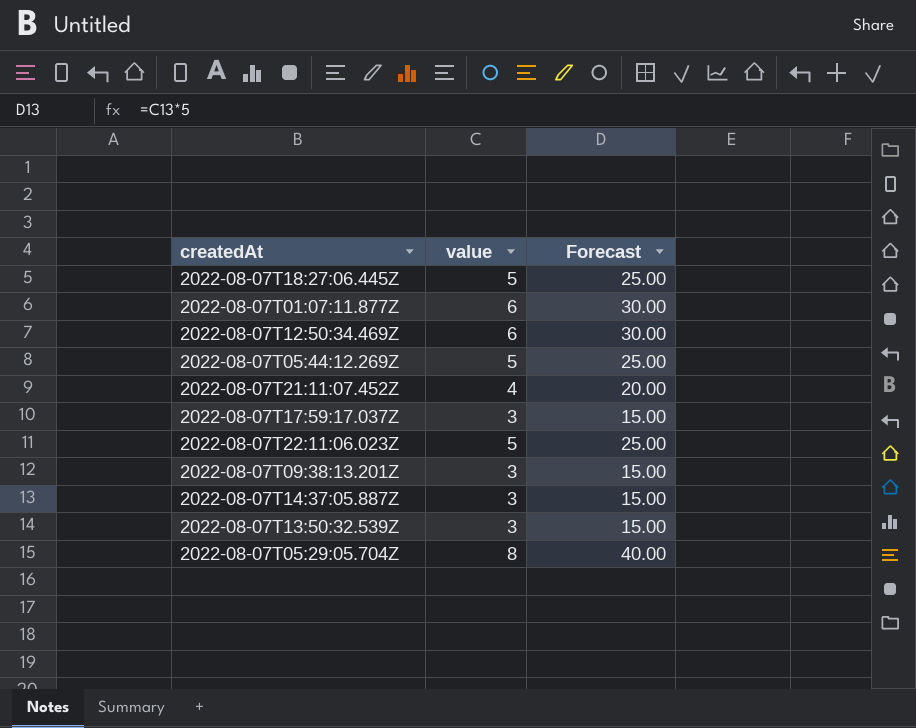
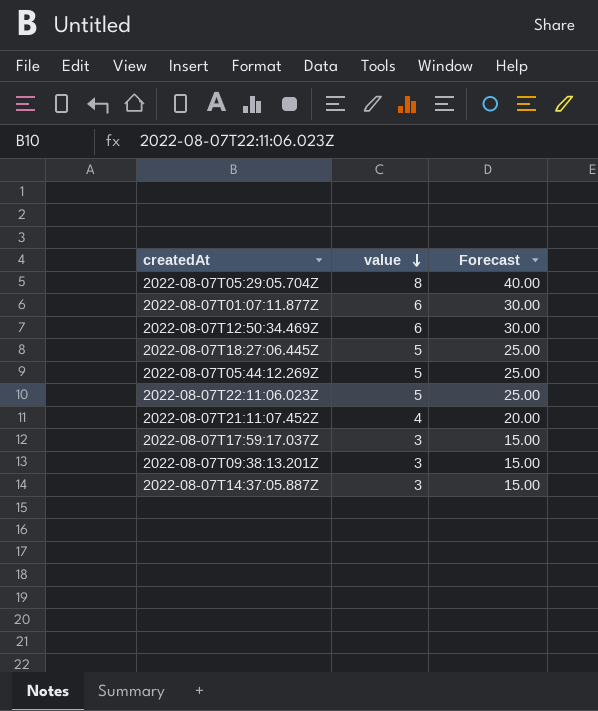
row order: none -> value descending
row 2022-08-07T13:50:32.539Z: 3 | 15.00 -> none

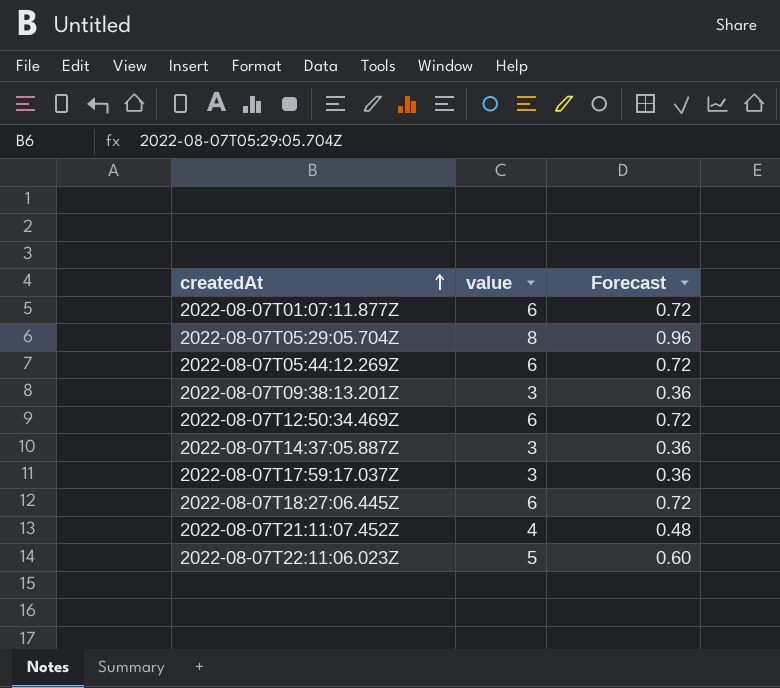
row order: value descending -> createdAt ascending
column Forecast | formula: [value] * 5 -> [value] * 0.12
2022-08-07T05:44:12.269Z | value: 5 -> 6
2022-08-07T18:27:06.445Z | value: 5 -> 6

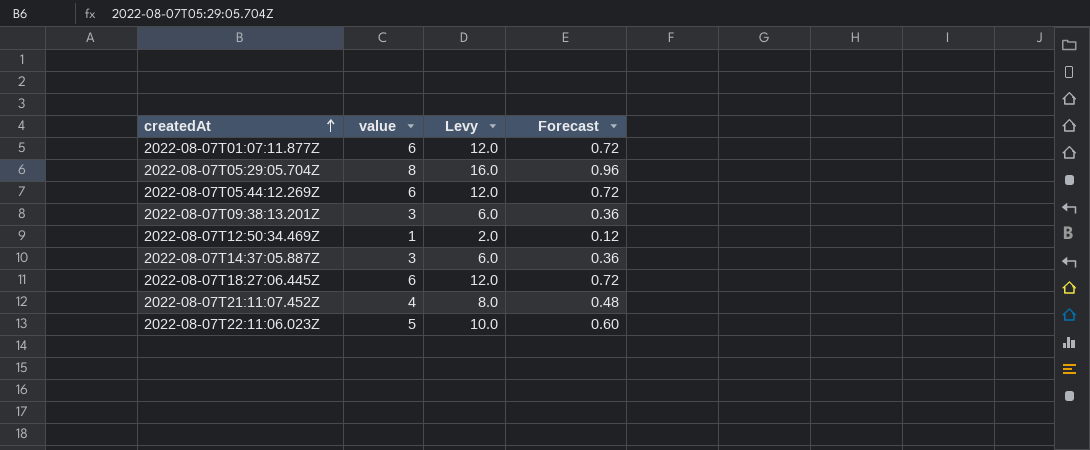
column Levy | formula: none -> [value] * 2
row 2022-08-07T17:59:17.037Z: 3 | 0.36 -> none
2022-08-07T12:50:34.469Z | value: 6 -> 1
2022-08-07T12:50:34.469Z | Forecast: 0.72 -> 0.12

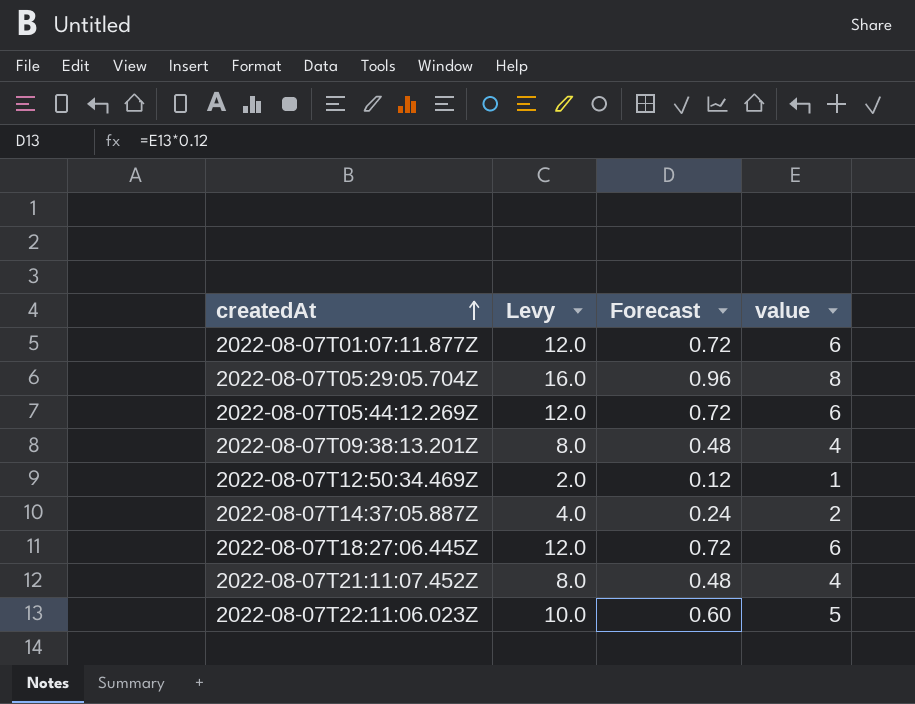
column value | position: 2 -> 4
2022-08-07T09:38:13.201Z | Levy: 6.0 -> 8.0
2022-08-07T09:38:13.201Z | Forecast: 0.36 -> 0.48
2022-08-07T09:38:13.201Z | value: 3 -> 4
2022-08-07T14:37:05.887Z | Levy: 6.0 -> 4.0
2022-08-07T14:37:05.887Z | Forecast: 0.36 -> 0.24
2022-08-07T14:37:05.887Z | value: 3 -> 2

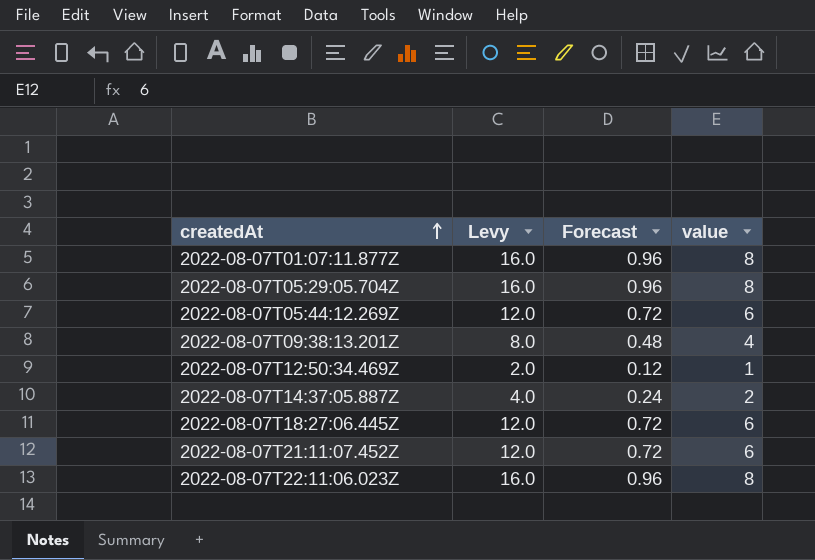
2022-08-07T01:07:11.877Z | Levy: 12.0 -> 16.0
2022-08-07T01:07:11.877Z | Forecast: 0.72 -> 0.96
2022-08-07T01:07:11.877Z | value: 6 -> 8
2022-08-07T21:11:07.452Z | Levy: 8.0 -> 12.0
2022-08-07T21:11:07.452Z | Forecast: 0.48 -> 0.72
2022-08-07T21:11:07.452Z | value: 4 -> 6
2022-08-07T22:11:06.023Z | Levy: 10.0 -> 16.0
2022-08-07T22:11:06.023Z | Forecast: 0.60 -> 0.96
2022-08-07T22:11:06.023Z | value: 5 -> 8

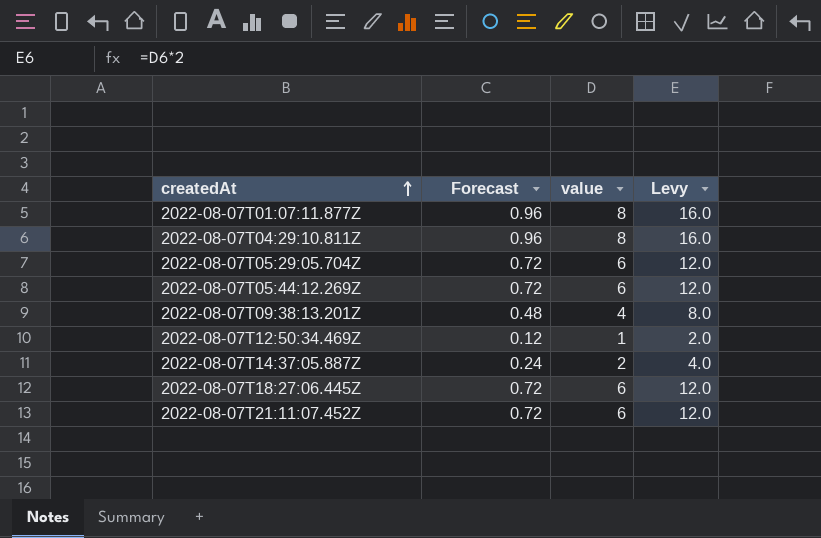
column Levy | position: 2 -> 4
row 2022-08-07T22:11:06.023Z: 16.0 | 0.96 | 8 -> none
row 2022-08-07T04:29:10.811Z: none -> 0.96 | 8 | 16.0
2022-08-07T05:29:05.704Z | Forecast: 0.96 -> 0.72
2022-08-07T05:29:05.704Z | value: 8 -> 6
2022-08-07T05:29:05.704Z | Levy: 16.0 -> 12.0

